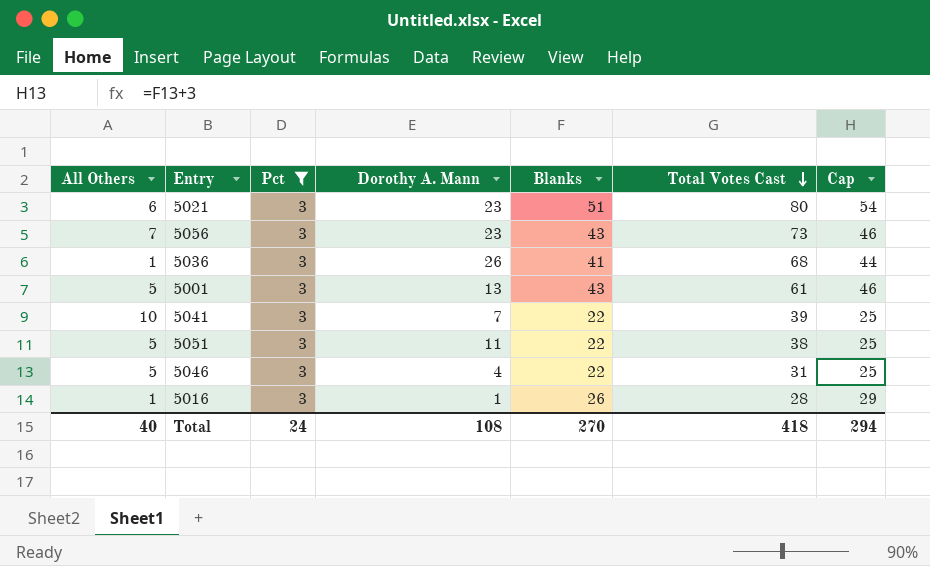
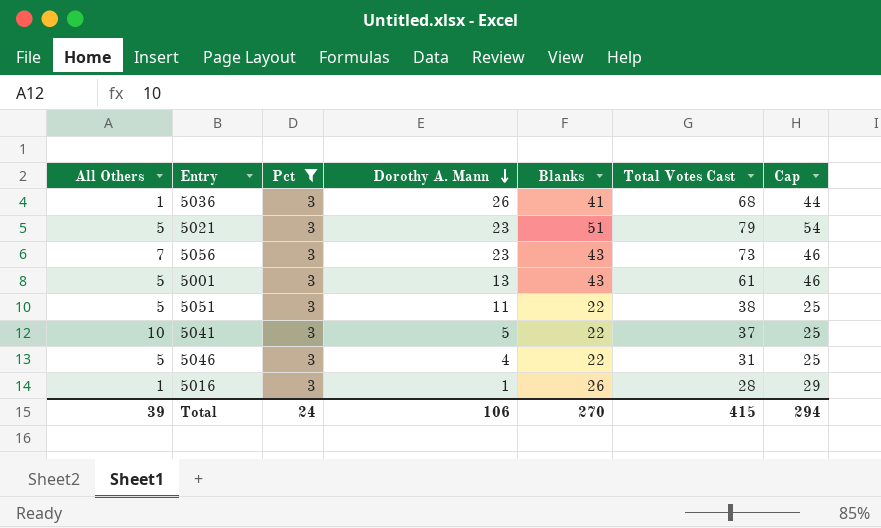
row order: Total Votes Cast descending -> Dorothy A. Mann descending
5021 | All Others: 6 -> 5
5021 | Total Votes Cast: 80 -> 79
5041 | Dorothy A. Mann: 7 -> 5
5041 | Total Votes Cast: 39 -> 37
Total | All Others: 40 -> 39
Total | Dorothy A. Mann: 108 -> 106
Total | Total Votes Cast: 418 -> 415

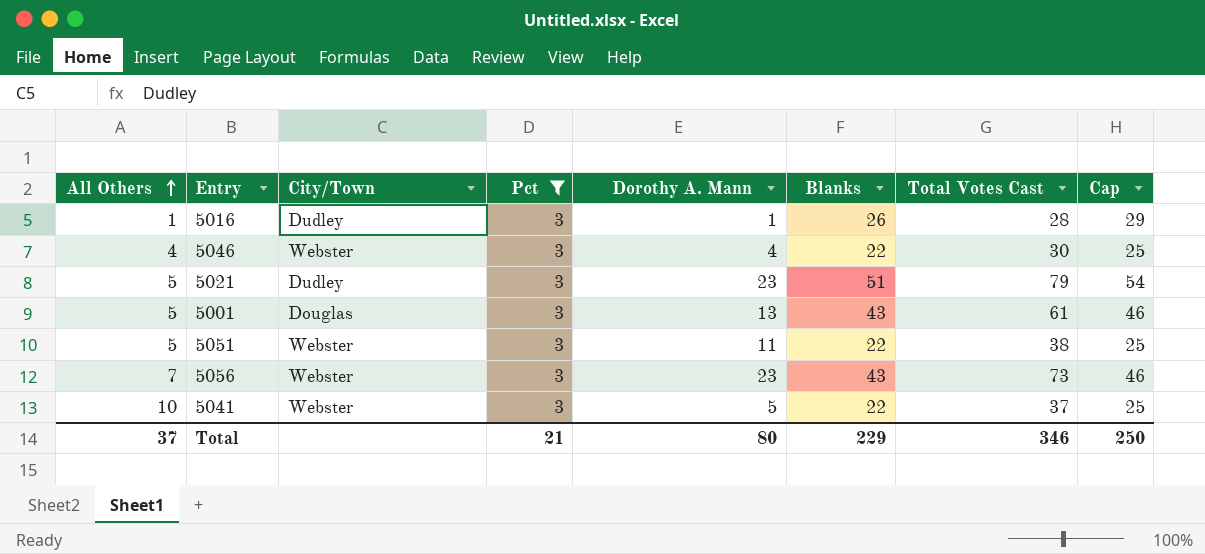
row order: Dorothy A. Mann descending -> All Others ascending
column City/Town | position: none -> 3
row 5036: 1 | 3 | 26 | 41 | 68 | 44 -> none
5046 | All Others: 5 -> 4
5046 | Total Votes Cast: 31 -> 30
Total | All Others: 39 -> 37
Total | Pct: 24 -> 21
Total | Dorothy A. Mann: 106 -> 80
Total | Blanks: 270 -> 229
Total | Total Votes Cast: 415 -> 346
Total | Cap: 294 -> 250

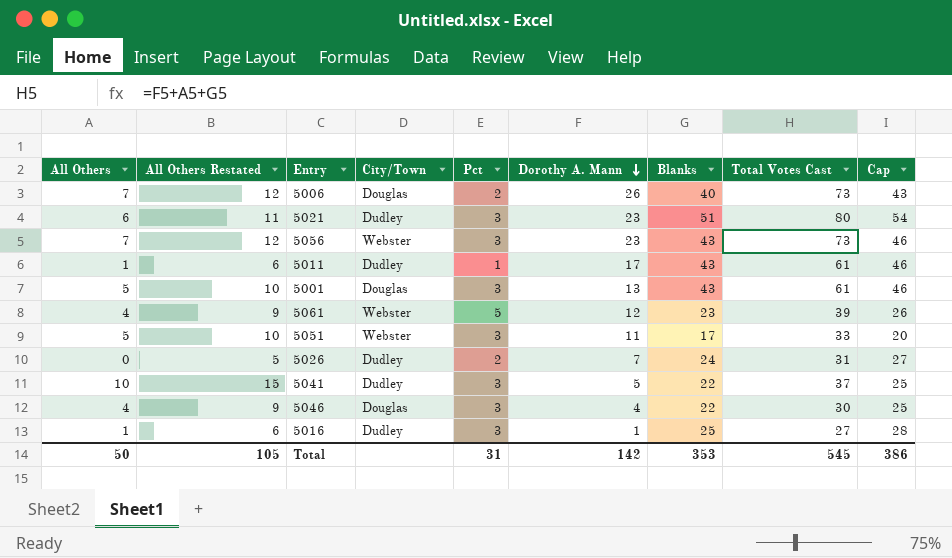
filter: Pct = 3 -> none
row order: All Others ascending -> Dorothy A. Mann descending
column All Others Restated | formula: none -> [All Others] + 5
5021 | All Others: 5 -> 6
5021 | Total Votes Cast: 79 -> 80
5051 | Blanks: 22 -> 17
5051 | Total Votes Cast: 38 -> 33
5051 | Cap: 25 -> 20
5041 | City/Town: Webster -> Dudley
5046 | City/Town: Webster -> Douglas
5016 | Blanks: 26 -> 25
5016 | Total Votes Cast: 28 -> 27
5016 | Cap: 29 -> 28
Total | All Others: 37 -> 50
Total | Pct: 21 -> 31
Total | Dorothy A. Mann: 80 -> 142
Total | Blanks: 229 -> 353
Total | Total Votes Cast: 346 -> 545
Total | Cap: 250 -> 386

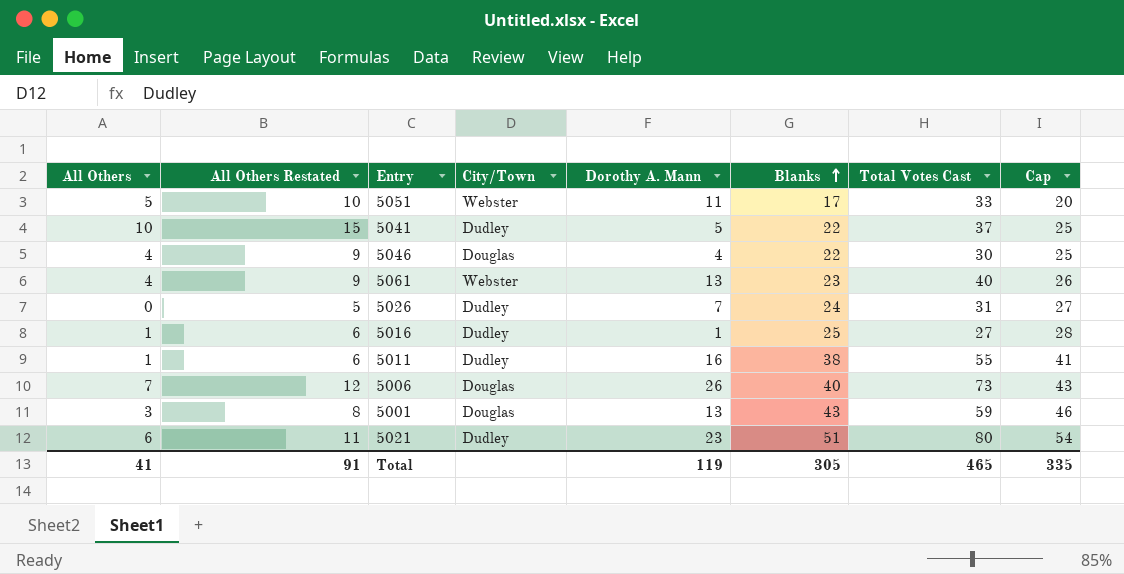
row order: Dorothy A. Mann descending -> Blanks ascending
column Pct | position: 5 -> none
row 5056: 7 | 12 | Webster | 3 | 23 | 43 | 73 | 46 -> none
5061 | Dorothy A. Mann: 12 -> 13
5061 | Total Votes Cast: 39 -> 40
5011 | Dorothy A. Mann: 17 -> 16
5011 | Blanks: 43 -> 38
5011 | Total Votes Cast: 61 -> 55
5011 | Cap: 46 -> 41
5001 | All Others: 5 -> 3
5001 | All Others Restated: 10 -> 8
5001 | Total Votes Cast: 61 -> 59
Total | All Others: 50 -> 41
Total | All Others Restated: 105 -> 91
Total | Dorothy A. Mann: 142 -> 119
Total | Blanks: 353 -> 305
Total | Total Votes Cast: 545 -> 465
Total | Cap: 386 -> 335

